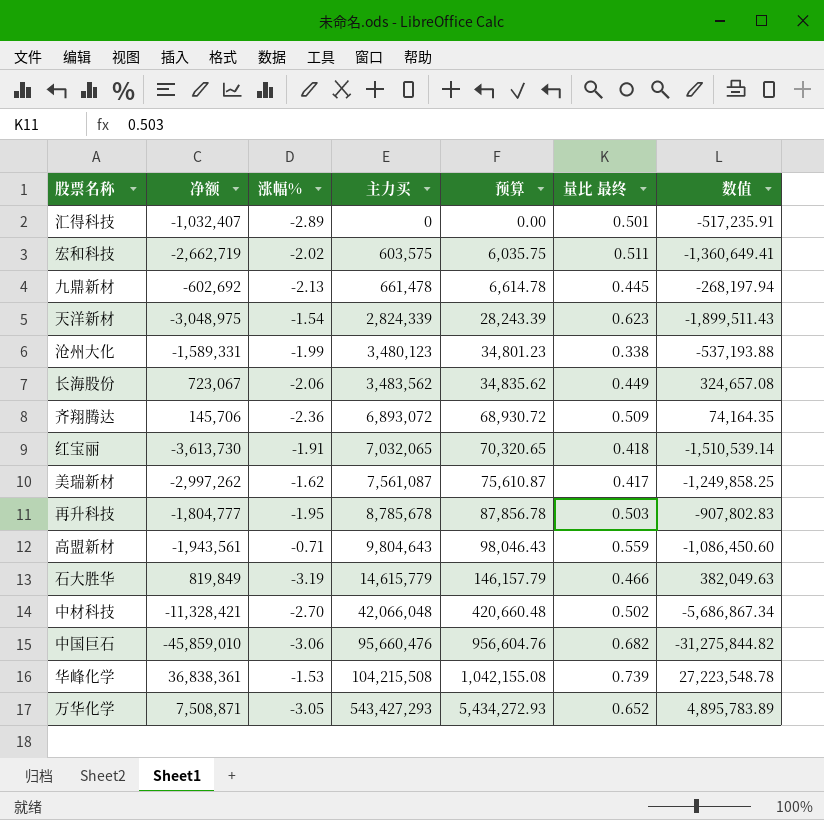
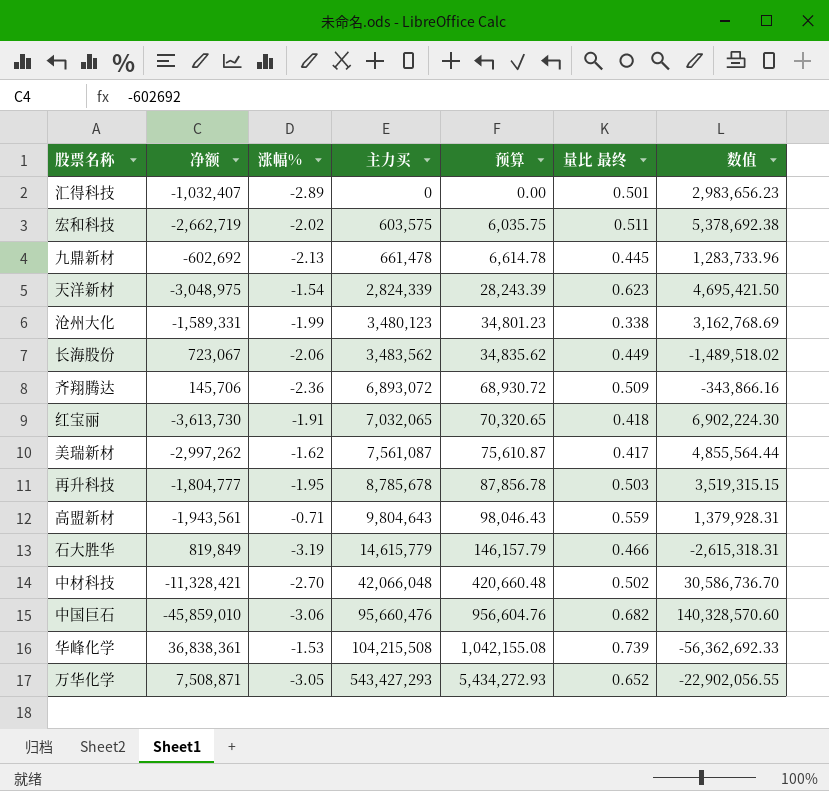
column 数值 | formula: [净额] * [量比 最终] -> [净额] * [涨幅%]

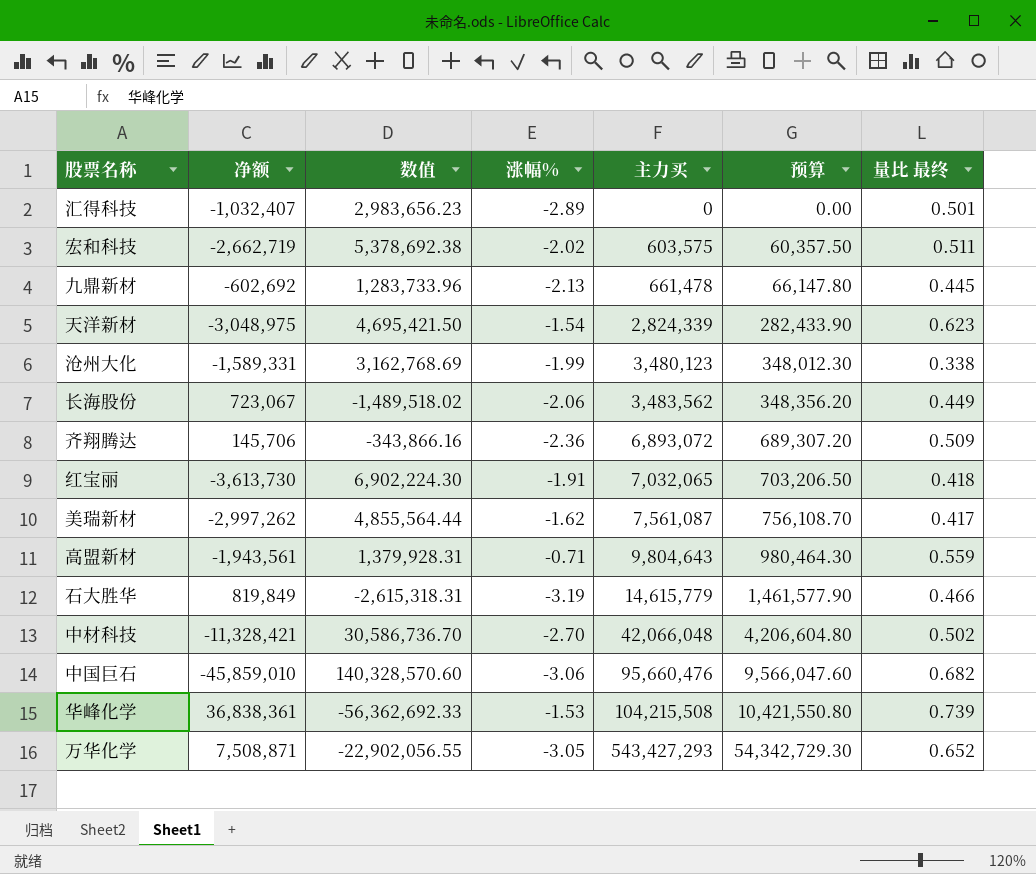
column 数值 | position: 7 -> 3
column 预算 | formula: [主力买] * 0.01 -> [主力买] * 0.1
row 再升科技: -1,804,777 | -1.95 | 8,785,678 | 87,856.78 | 0.503 | 3,519,315.15 -> none

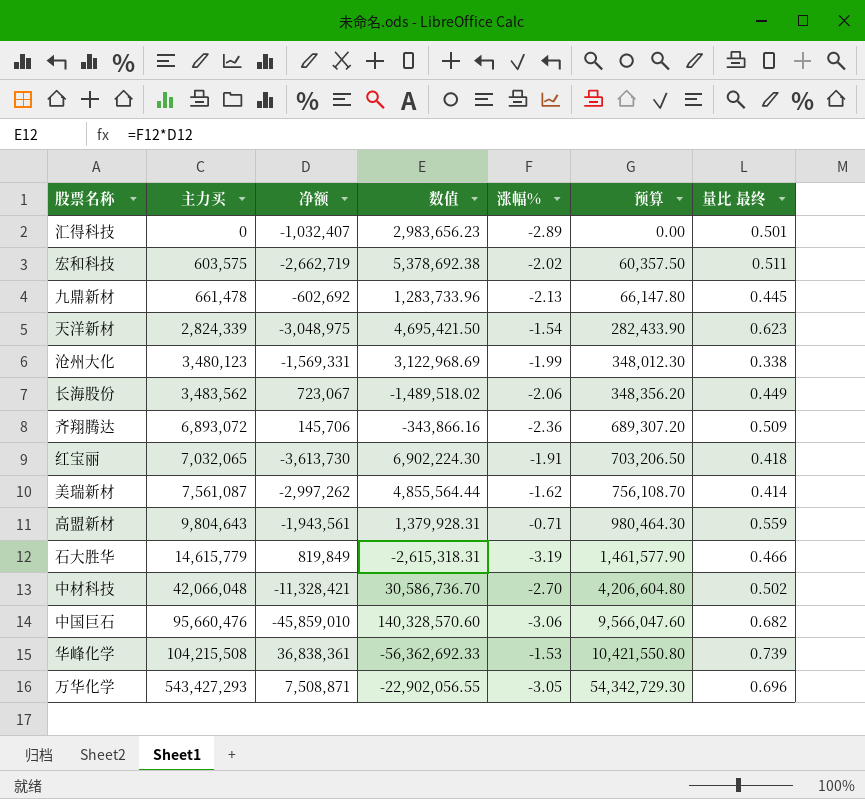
column 主力买 | position: 5 -> 2
沧州大化 | 净额: -1,589,331 -> -1,569,331
沧州大化 | 数值: 3,162,768.69 -> 3,122,968.69
美瑞新材 | 量比 最终: 0.417 -> 0.414
万华化学 | 量比 最终: 0.652 -> 0.696

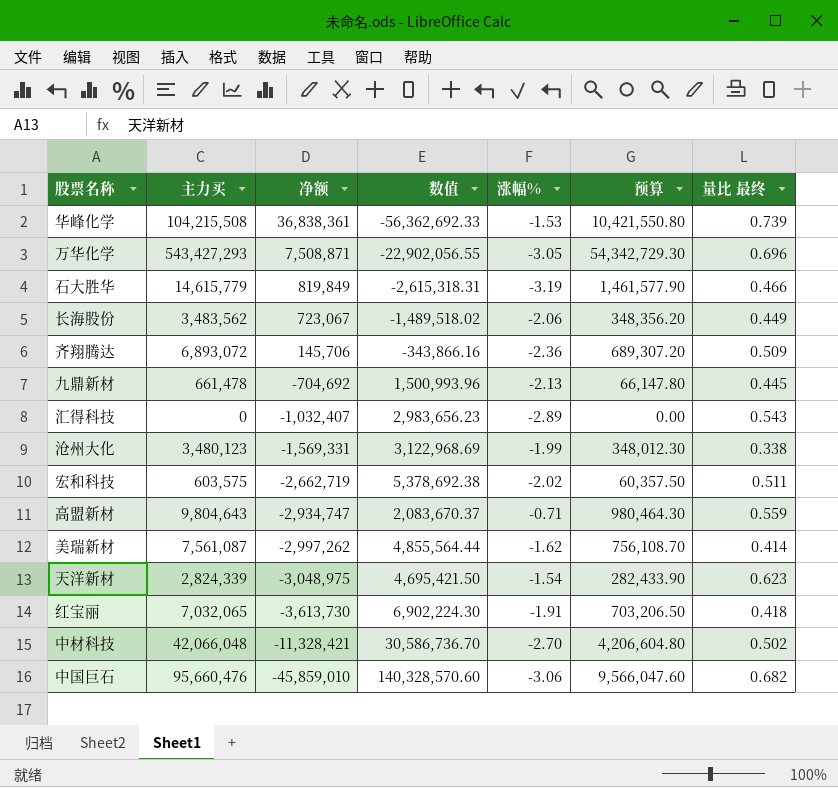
row order: 主力买 ascending -> 净额 descending
九鼎新材 | 净额: -602,692 -> -704,692
九鼎新材 | 数值: 1,283,733.96 -> 1,500,993.96
汇得科技 | 量比 最终: 0.501 -> 0.543
高盟新材 | 净额: -1,943,561 -> -2,934,747
高盟新材 | 数值: 1,379,928.31 -> 2,083,670.37

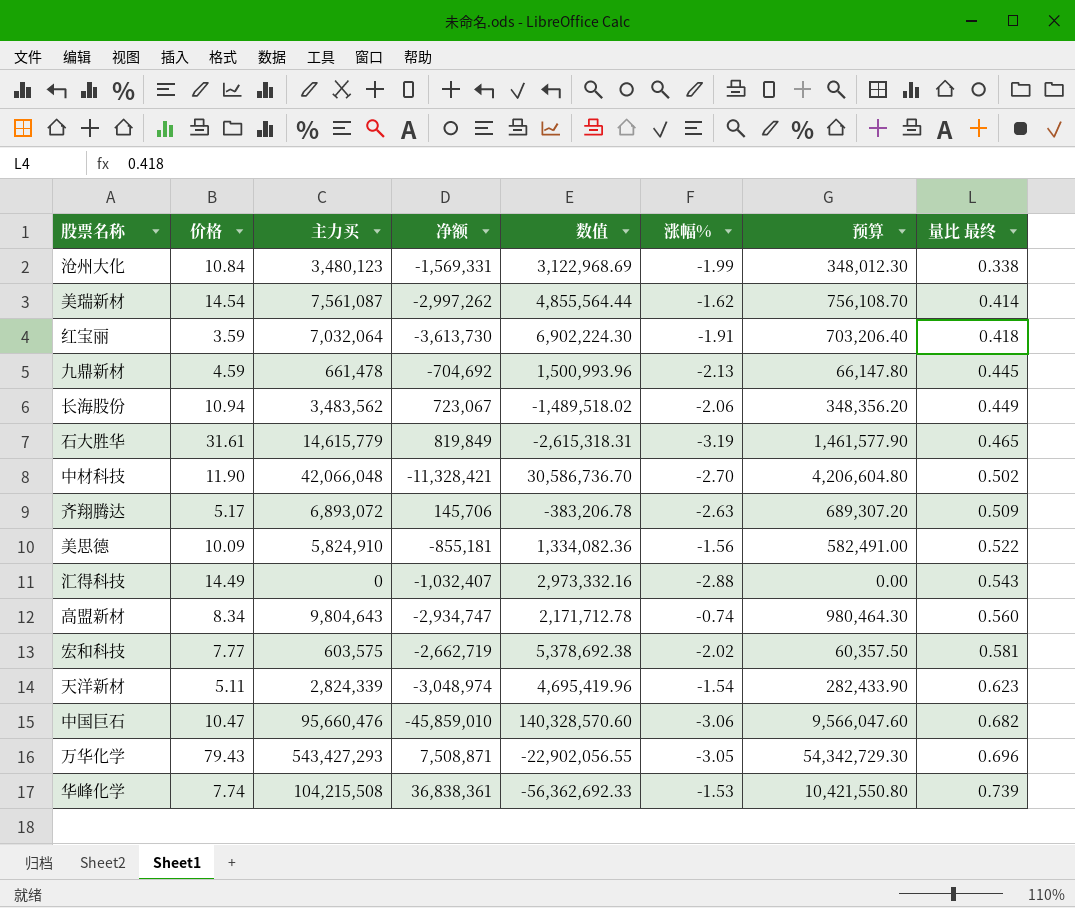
row order: 净额 descending -> 量比 最终 ascending
column 价格 | position: none -> 2
红宝丽 | 主力买: 7,032,065 -> 7,032,064
红宝丽 | 预算: 703,206.50 -> 703,206.40
石大胜华 | 量比 最终: 0.466 -> 0.465
齐翔腾达 | 数值: -343,866.16 -> -383,206.78
齐翔腾达 | 涨幅%: -2.36 -> -2.63
row 美思德: none -> 10.09 | 5,824,910 | -855,181 | 1,334,082.36 | -1.56 | 582,491.00 | 0.522
汇得科技 | 数值: 2,983,656.23 -> 2,973,332.16
汇得科技 | 涨幅%: -2.89 -> -2.88
高盟新材 | 数值: 2,083,670.37 -> 2,171,712.78
高盟新材 | 涨幅%: -0.71 -> -0.74
高盟新材 | 量比 最终: 0.559 -> 0.560
宏和科技 | 量比 最终: 0.511 -> 0.581
天洋新材 | 净额: -3,048,975 -> -3,048,974
天洋新材 | 数值: 4,695,421.50 -> 4,695,419.96

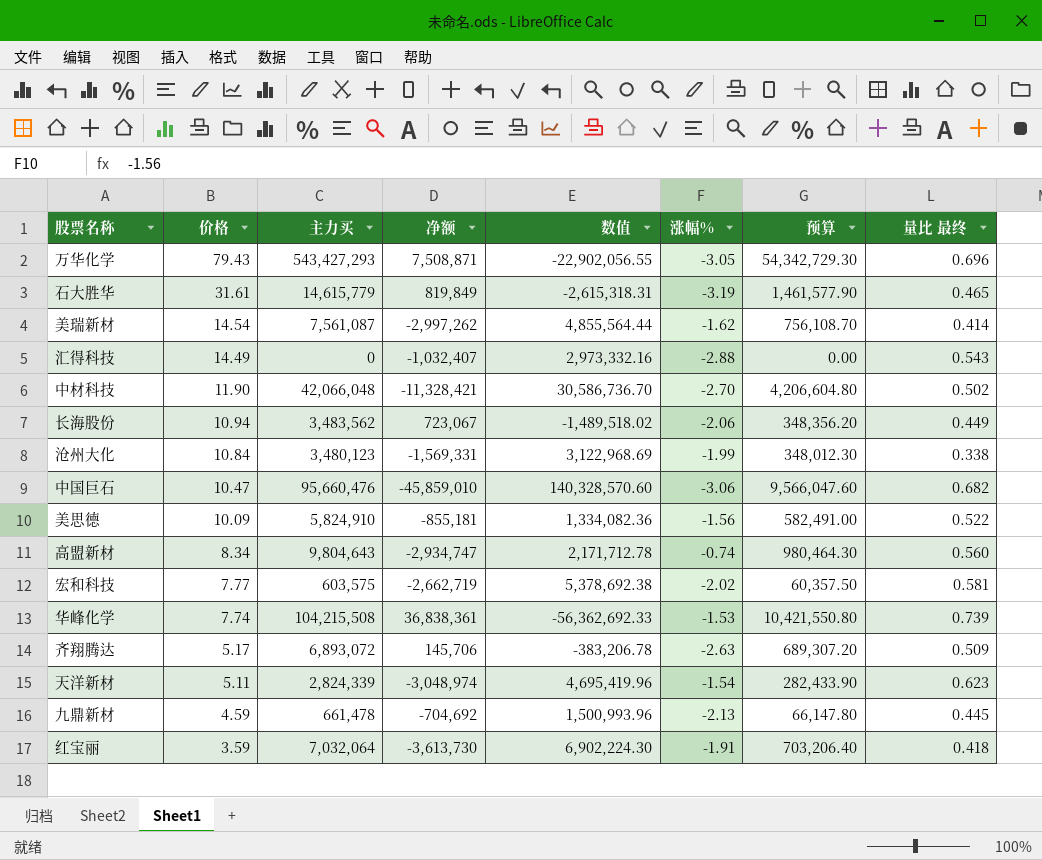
row order: 量比 最终 ascending -> 价格 descending

